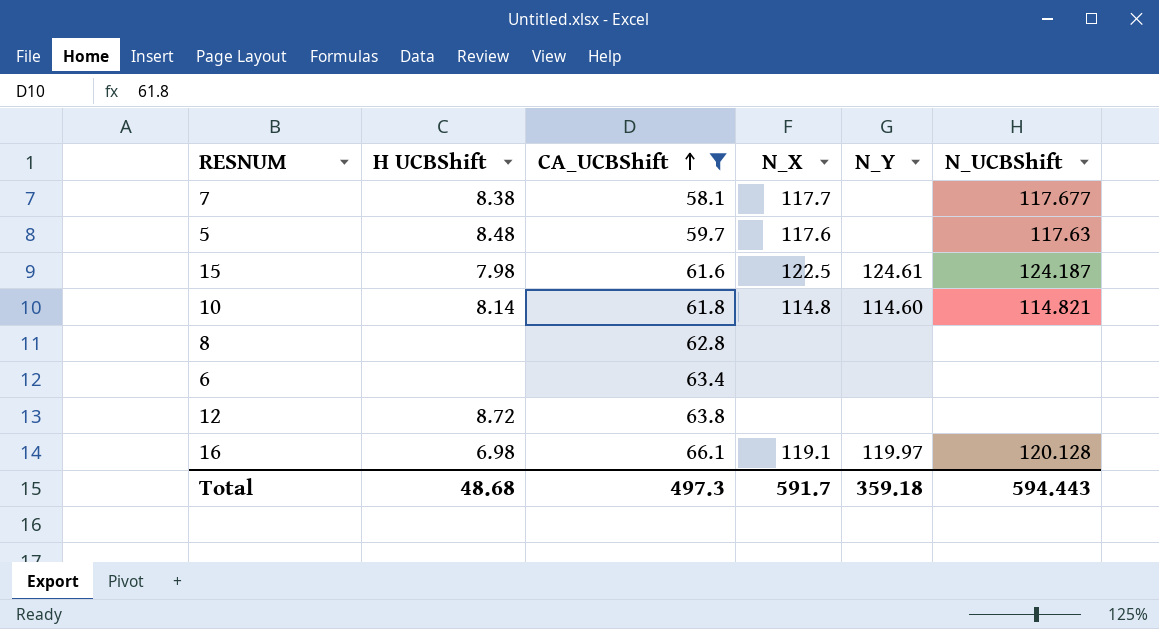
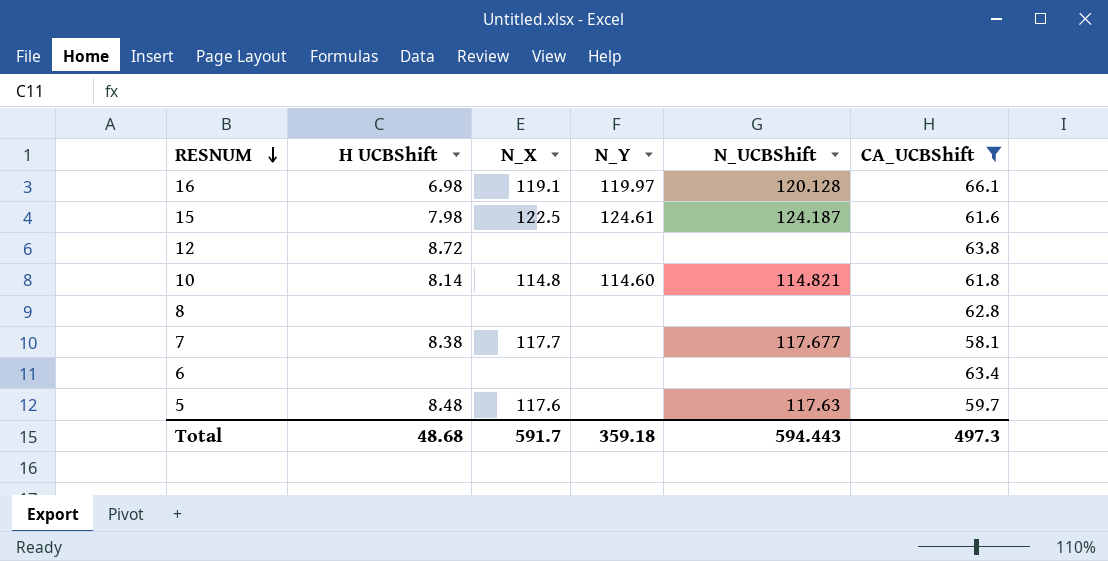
row order: CA_UCBShift ascending -> RESNUM descending
column CA_UCBShift | position: 3 -> 6

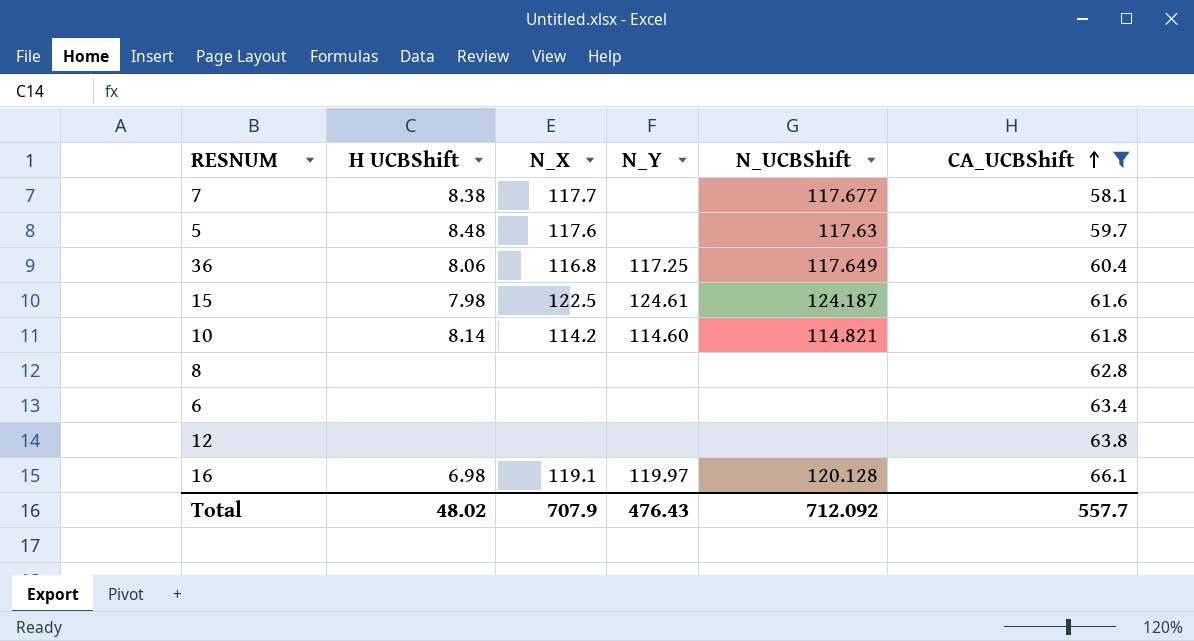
row order: RESNUM descending -> CA_UCBShift ascending
row 36: none -> 8.06 | 116.8 | 117.25 | 117.649 | 60.4
10 | N_X: 114.8 -> 114.2
12 | H UCBShift: 8.72 -> none
Total | H UCBShift: 48.68 -> 48.02
Total | N_X: 591.7 -> 707.9
Total | N_Y: 359.18 -> 476.43
Total | N_UCBShift: 594.443 -> 712.092
Total | CA_UCBShift: 497.3 -> 557.7

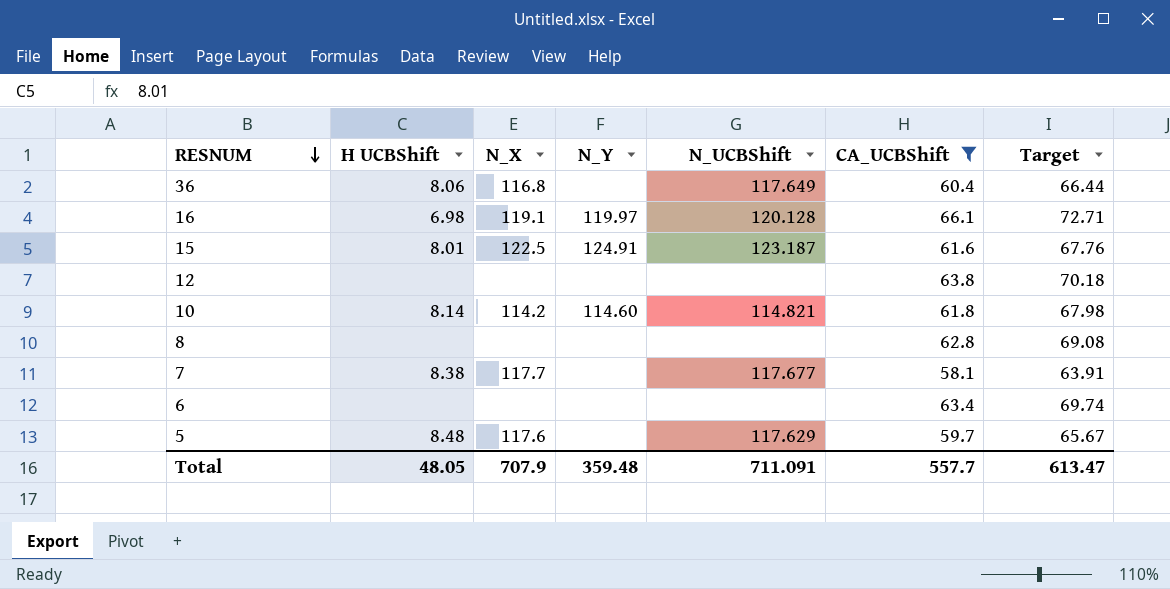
row order: CA_UCBShift ascending -> RESNUM descending
column Target | formula: none -> [CA_UCBShift] * 1.1
36 | N_Y: 117.25 -> none
15 | H UCBShift: 7.98 -> 8.01
15 | N_Y: 124.61 -> 124.91
15 | N_UCBShift: 124.187 -> 123.187
5 | N_UCBShift: 117.63 -> 117.629
Total | H UCBShift: 48.02 -> 48.05
Total | N_Y: 476.43 -> 359.48
Total | N_UCBShift: 712.092 -> 711.091

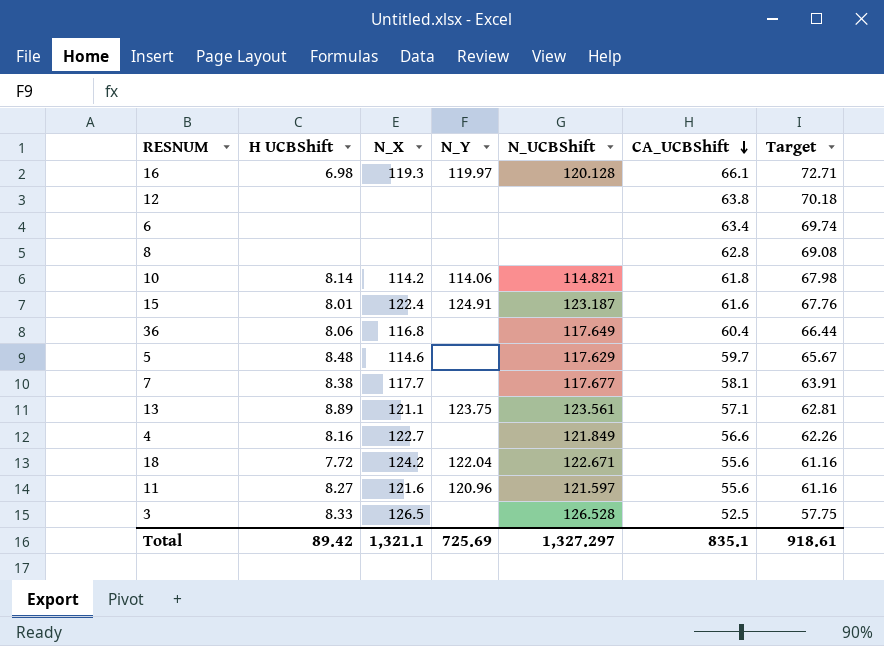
filter: CA_UCBShift >= 58.1 -> none
row order: RESNUM descending -> CA_UCBShift descending
16 | N_X: 119.1 -> 119.3
10 | N_Y: 114.60 -> 114.06
15 | N_X: 122.5 -> 122.4
5 | N_X: 117.6 -> 114.6
Total | H UCBShift: 48.05 -> 89.42
Total | N_X: 707.9 -> 1,321.1
Total | N_Y: 359.48 -> 725.69
Total | N_UCBShift: 711.091 -> 1,327.297
Total | CA_UCBShift: 557.7 -> 835.1
Total | Target: 613.47 -> 918.61

